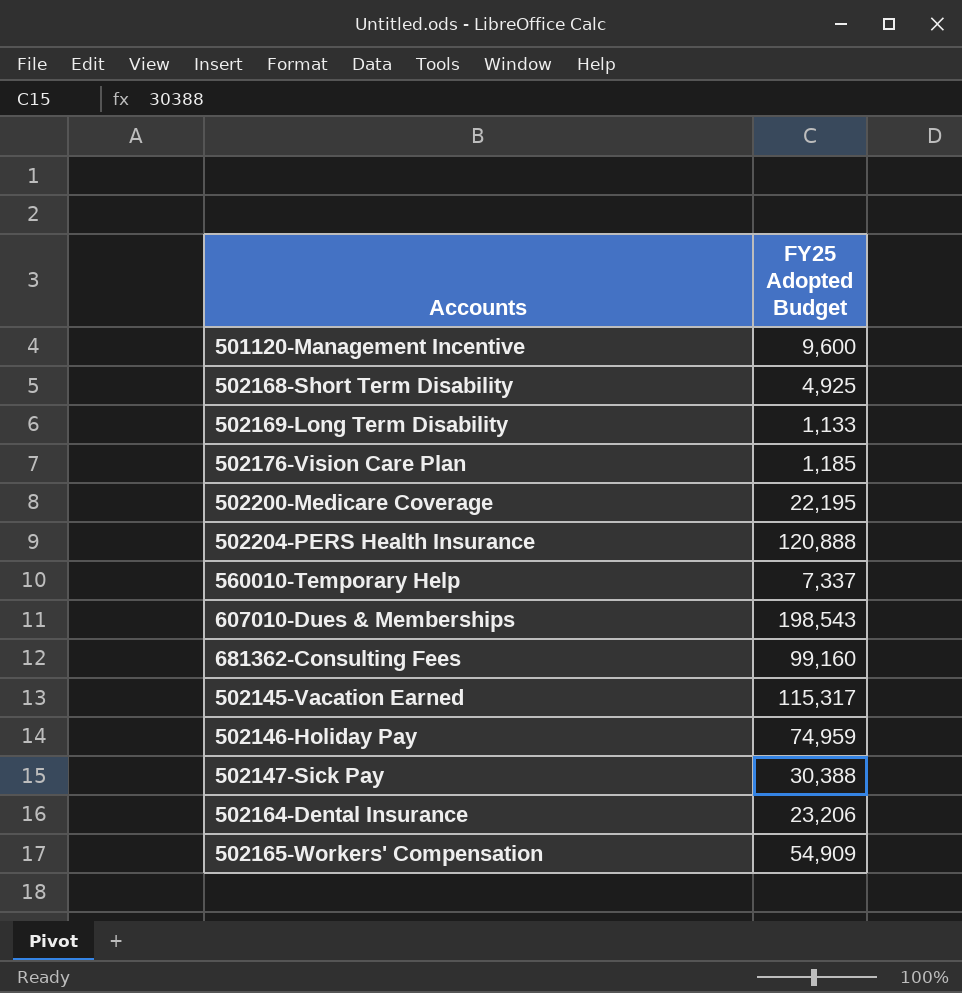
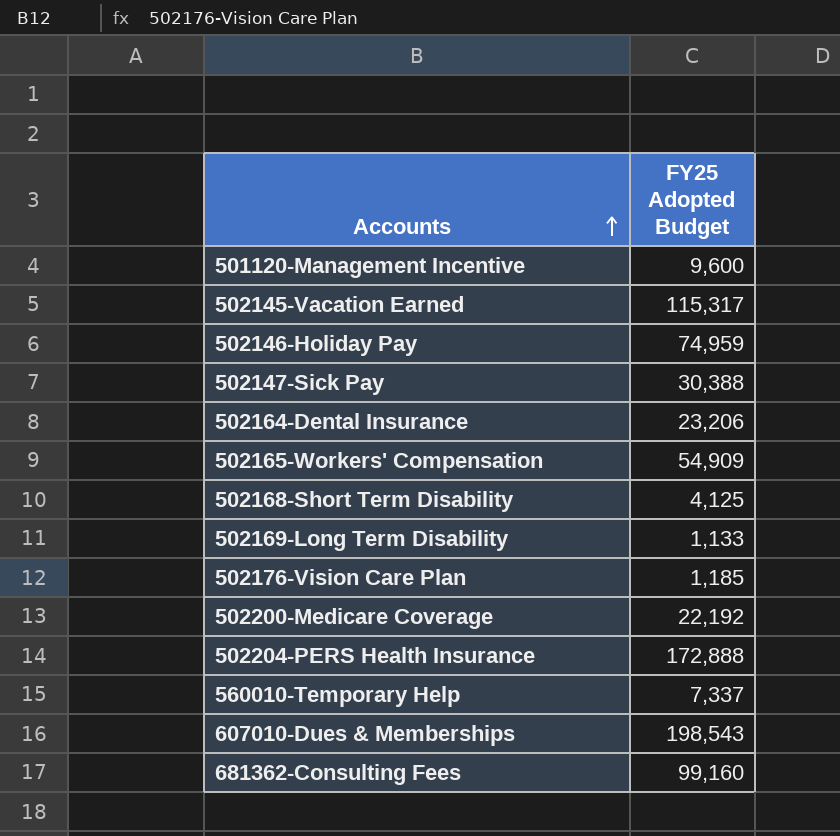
row order: none -> Accounts ascending
502168-Short Term Disability | FY25 Adopted Budget: 4,925 -> 4,125
502200-Medicare Coverage | FY25 Adopted Budget: 22,195 -> 22,192
502204-PERS Health Insurance | FY25 Adopted Budget: 120,888 -> 172,888

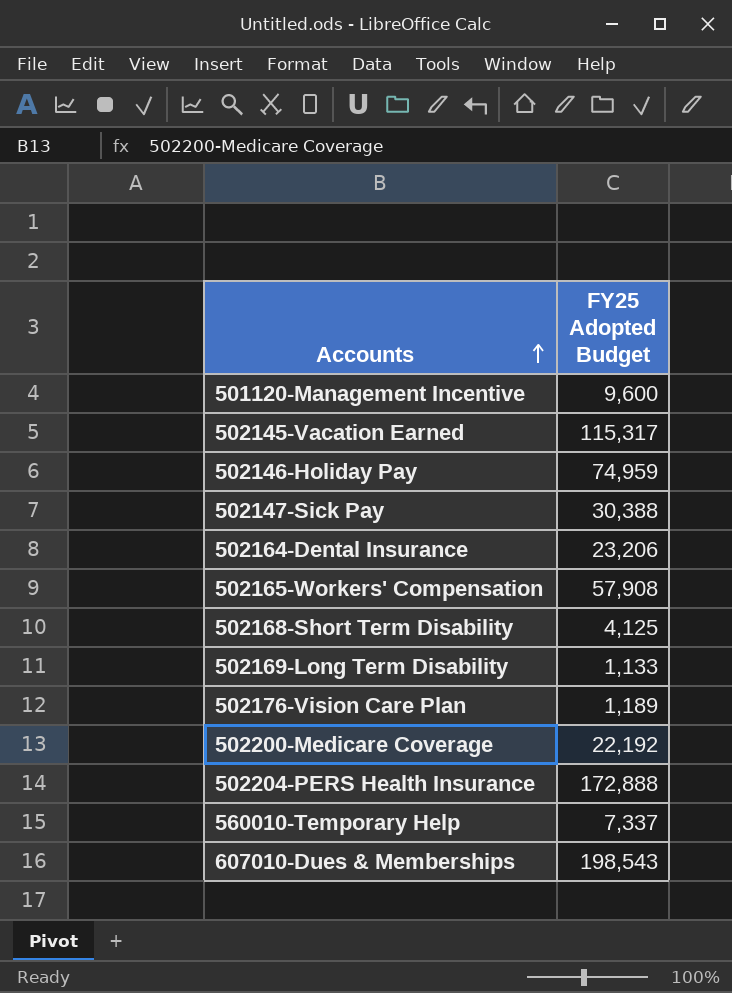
row 681362-Consulting Fees: 99,160 -> none
502165-Workers' Compensation | FY25 Adopted Budget: 54,909 -> 57,908
502176-Vision Care Plan | FY25 Adopted Budget: 1,185 -> 1,189

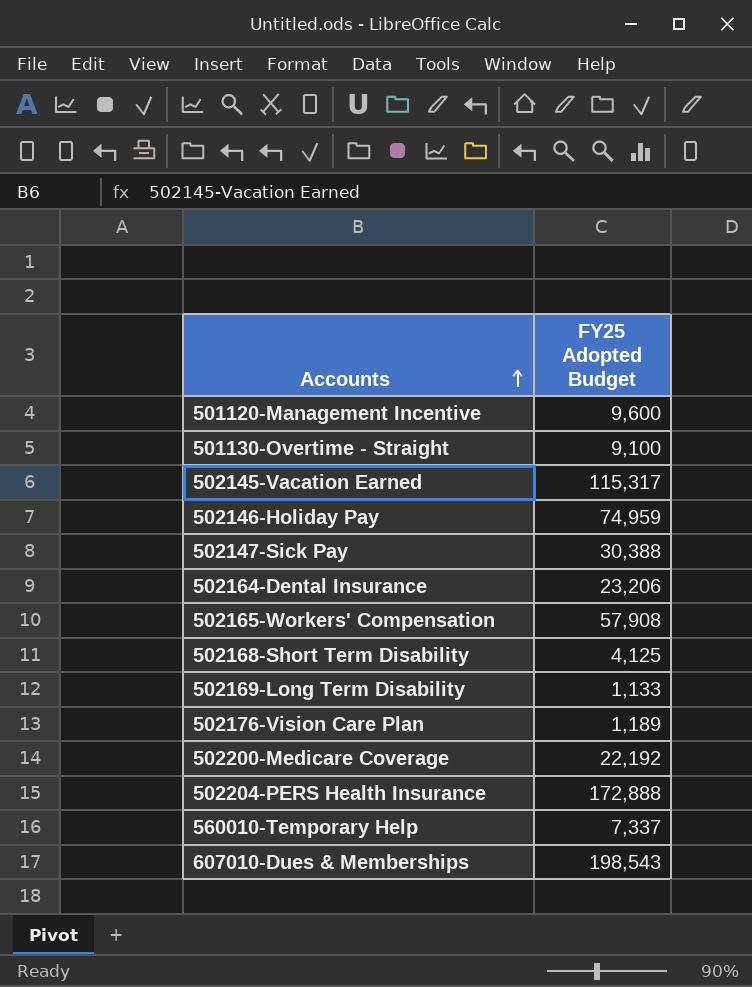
row 501130-Overtime - Straight: none -> 9,100

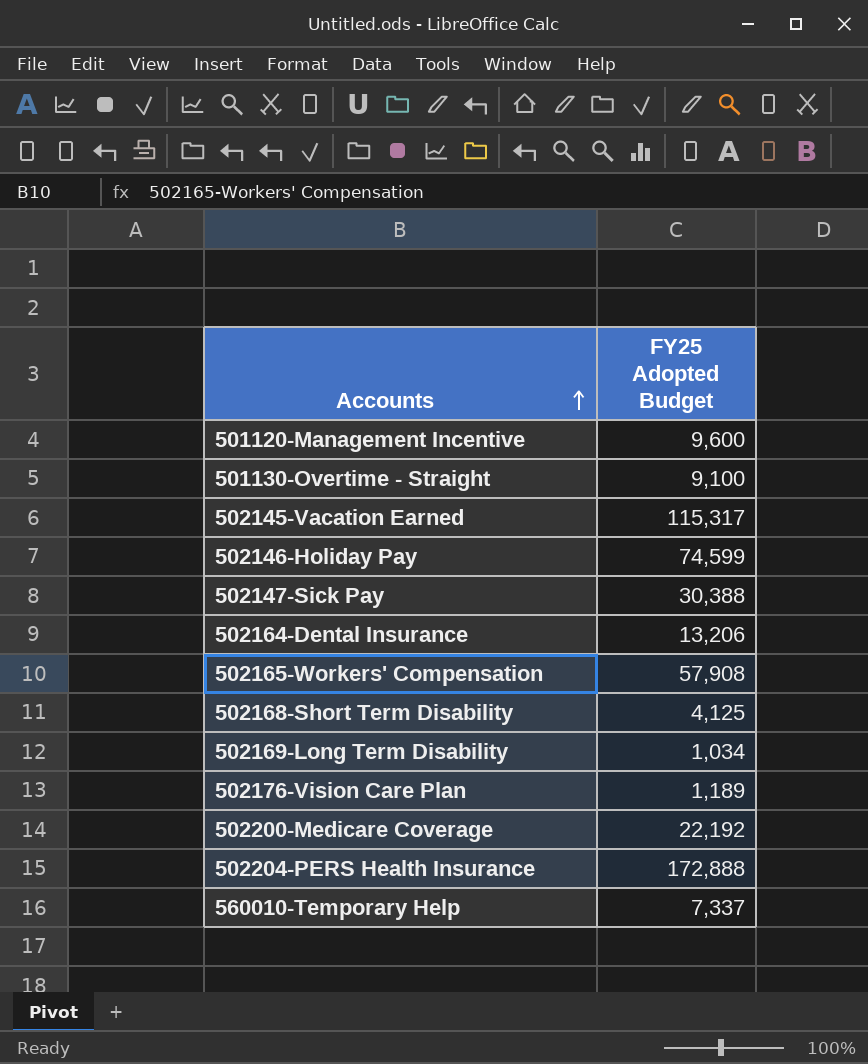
row 607010-Dues & Memberships: 198,543 -> none
502146-Holiday Pay | FY25 Adopted Budget: 74,959 -> 74,599
502164-Dental Insurance | FY25 Adopted Budget: 23,206 -> 13,206
502169-Long Term Disability | FY25 Adopted Budget: 1,133 -> 1,034

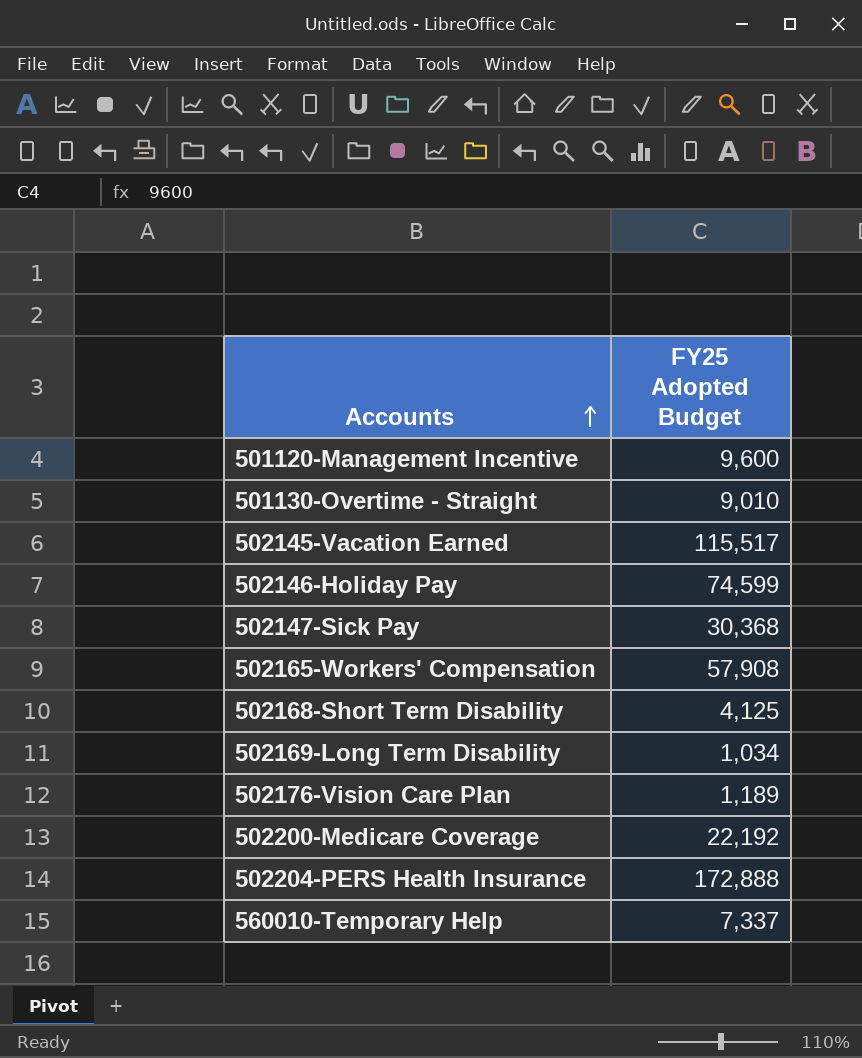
row 502164-Dental Insurance: 13,206 -> none
501130-Overtime - Straight | FY25 Adopted Budget: 9,100 -> 9,010
502145-Vacation Earned | FY25 Adopted Budget: 115,317 -> 115,517
502147-Sick Pay | FY25 Adopted Budget: 30,388 -> 30,368

